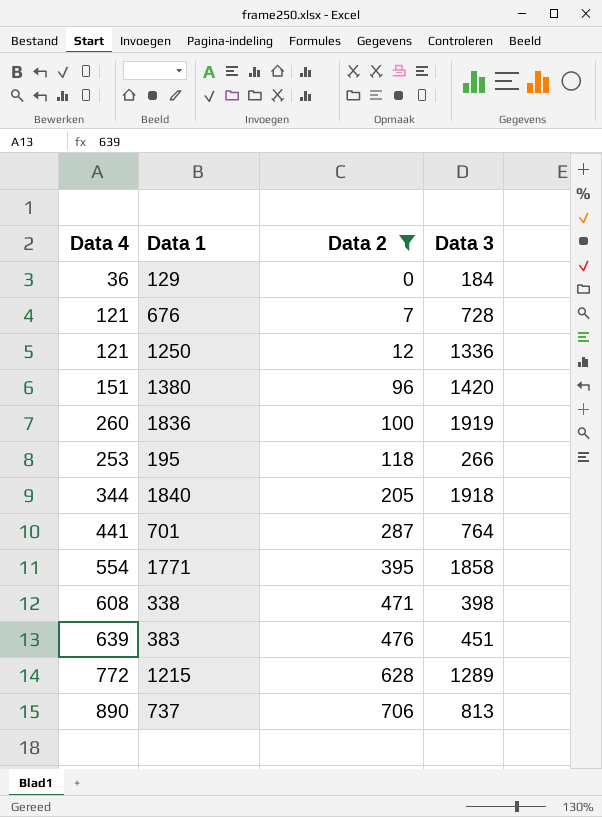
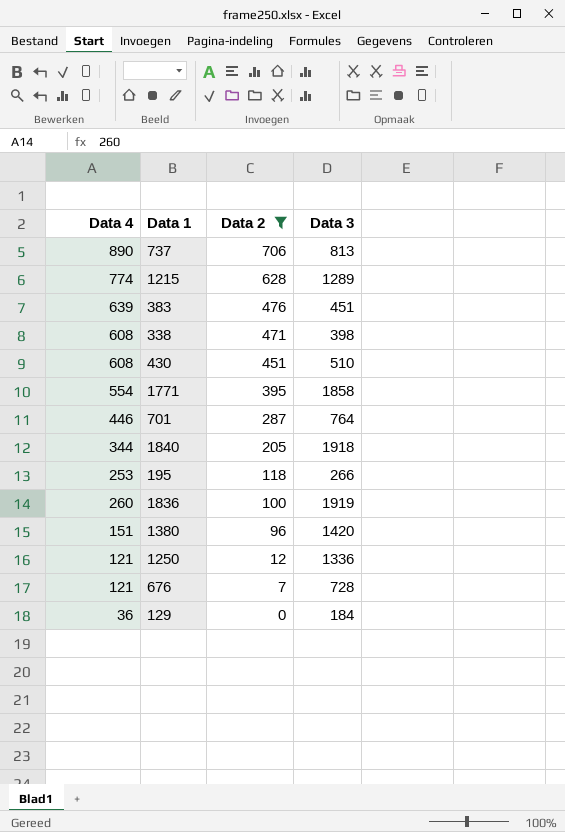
row order: Data 2 ascending -> Data 2 descending
1215 | Data 4: 772 -> 774
row 430: none -> 608 | 451 | 510
701 | Data 4: 441 -> 446

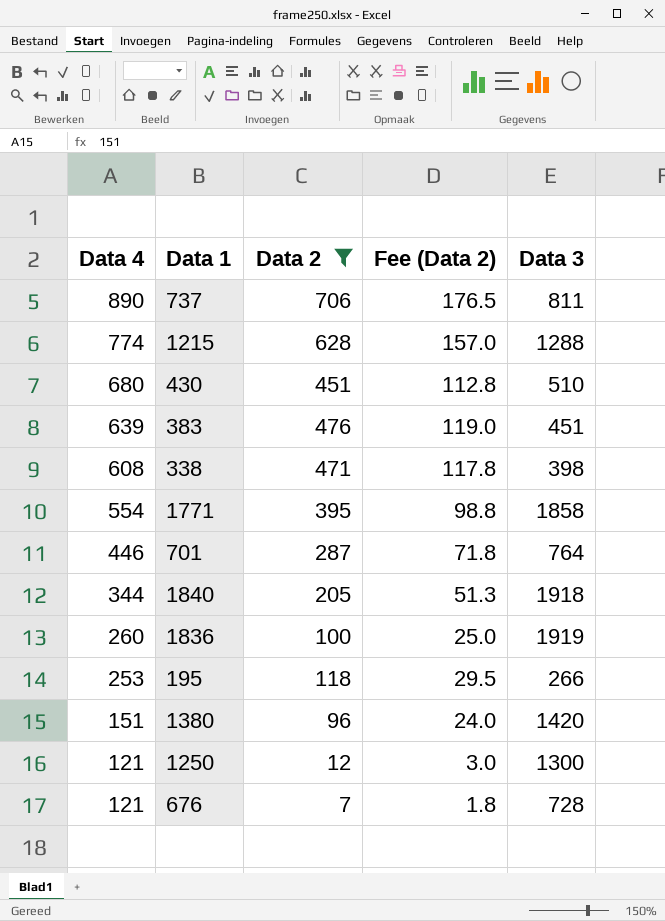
row order: Data 2 descending -> Data 4 descending
column Fee (Data 2) | formula: none -> [Data 2] * 0.25
row 129: 36 | 0 | 184 -> none
737 | Data 3: 813 -> 811
1215 | Data 3: 1289 -> 1288
430 | Data 4: 608 -> 680
1250 | Data 3: 1336 -> 1300

